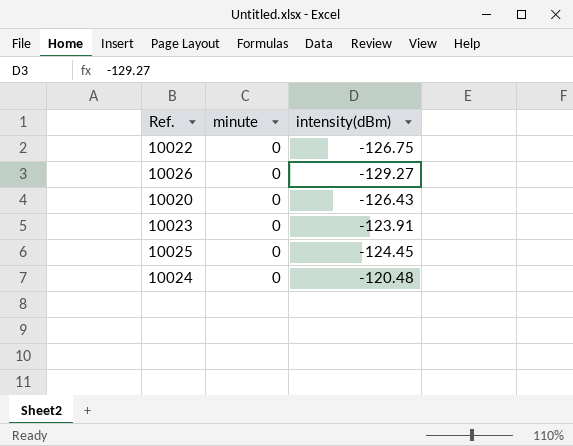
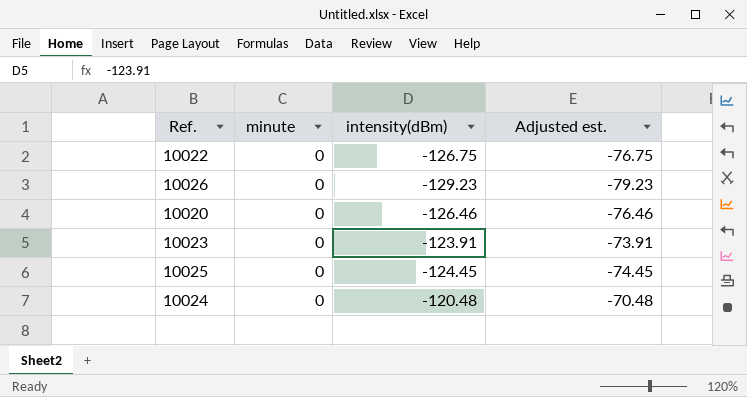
column Adjusted est. | formula: none -> [intensity(dBm)] + 50
10026 | intensity(dBm): -129.27 -> -129.23
10020 | intensity(dBm): -126.43 -> -126.46

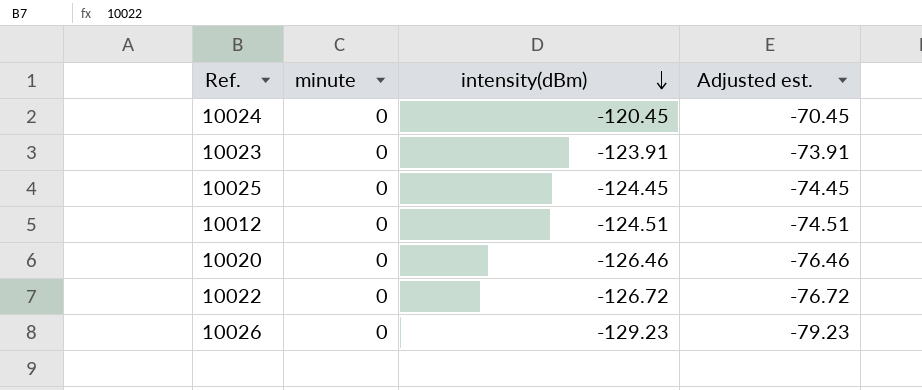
row order: none -> intensity(dBm) descending
10024 | intensity(dBm): -120.48 -> -120.45
10024 | Adjusted est.: -70.48 -> -70.45
row 10012: none -> 0 | -124.51 | -74.51
10022 | intensity(dBm): -126.75 -> -126.72
10022 | Adjusted est.: -76.75 -> -76.72

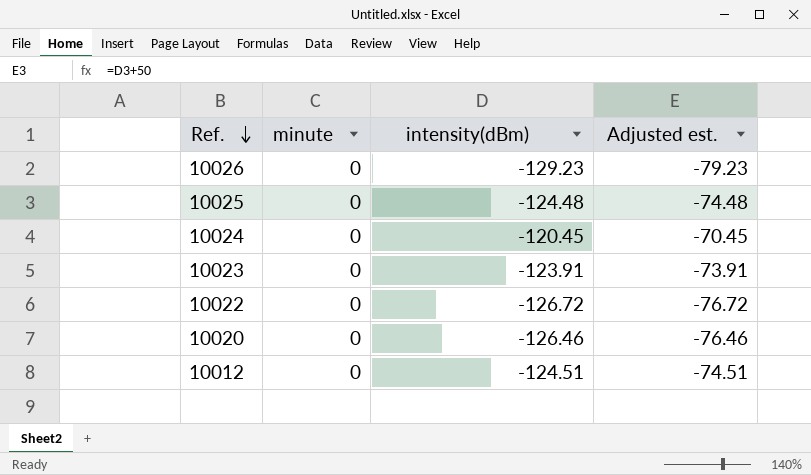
row order: intensity(dBm) descending -> Ref. descending
10025 | intensity(dBm): -124.45 -> -124.48
10025 | Adjusted est.: -74.45 -> -74.48

